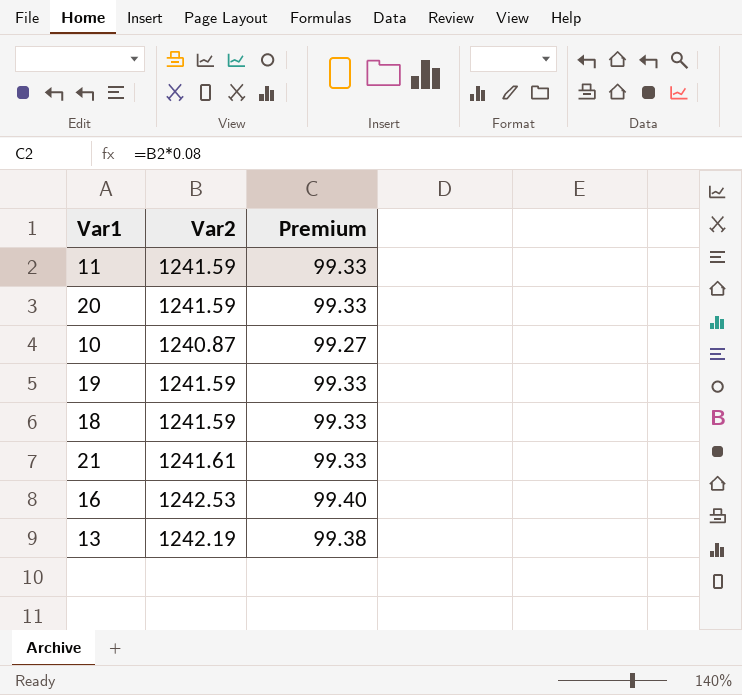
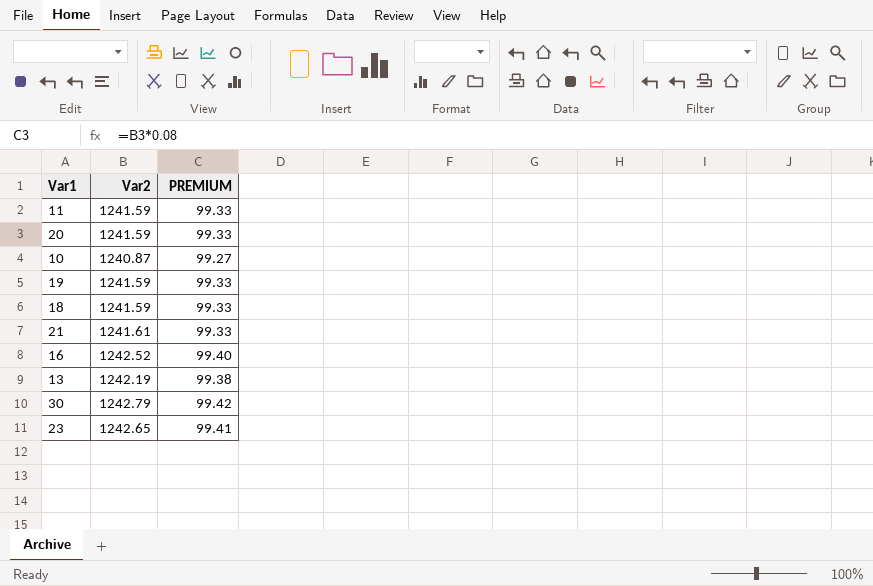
column name: Premium -> PREMIUM
16 | Var2: 1242.53 -> 1242.52
row 30: none -> 1242.79 | 99.42
row 23: none -> 1242.65 | 99.41

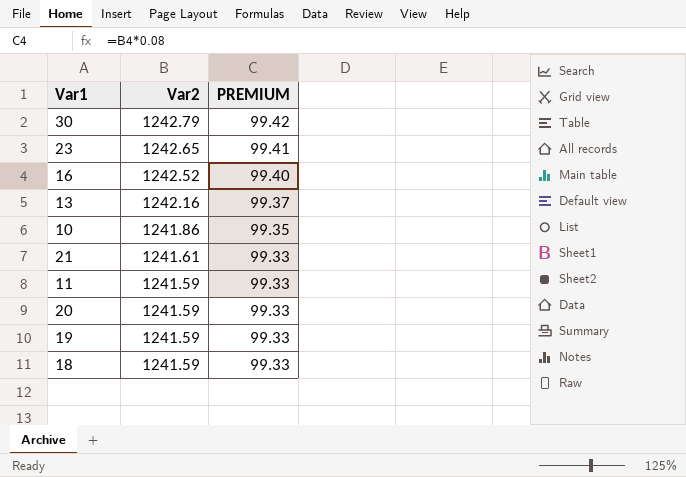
row order: none -> Var2 descending
13 | Var2: 1242.19 -> 1242.16
13 | PREMIUM: 99.38 -> 99.37
10 | Var2: 1240.87 -> 1241.86
10 | PREMIUM: 99.27 -> 99.35

